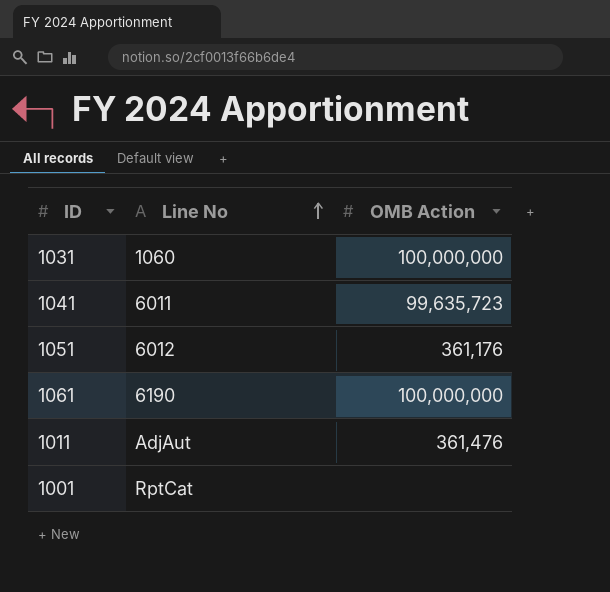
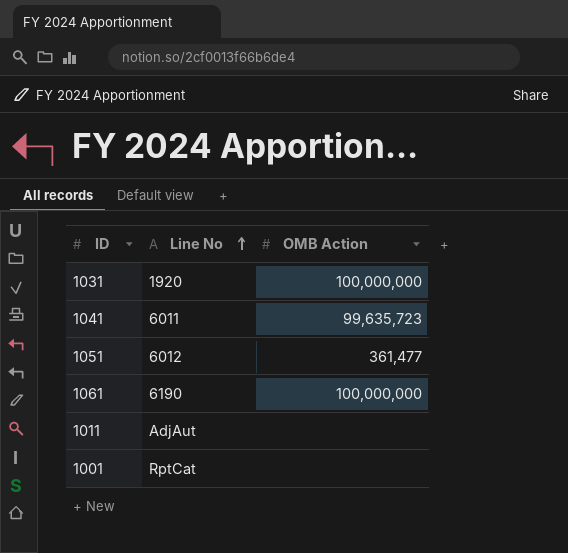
1031 | Line No: 1060 -> 1920
1051 | OMB Action: 361,176 -> 361,477
1011 | OMB Action: 361,476 -> none

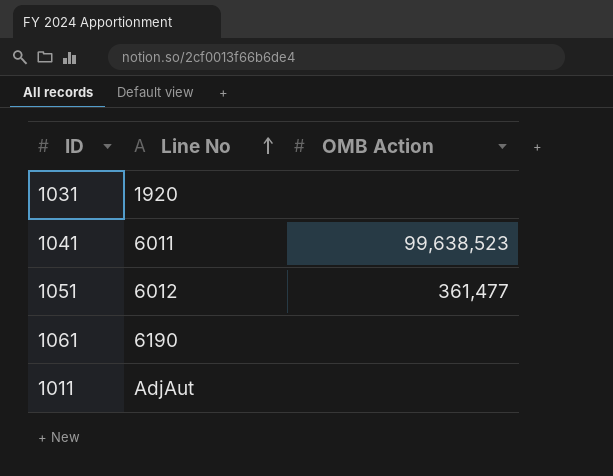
row 1001: RptCat | none -> none
1031 | OMB Action: 100,000,000 -> none
1041 | OMB Action: 99,635,723 -> 99,638,523
1061 | OMB Action: 100,000,000 -> none

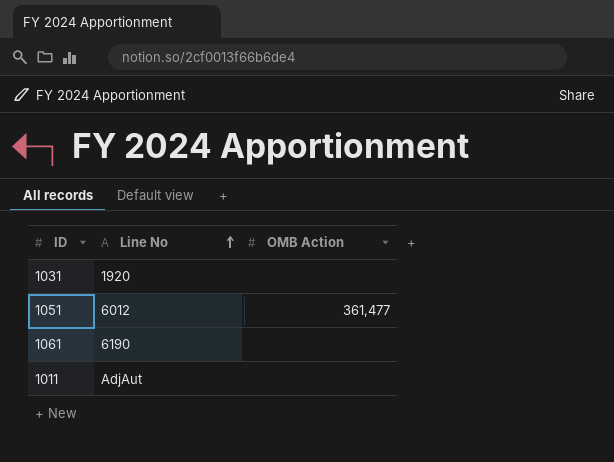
row 1041: 6011 | 99,638,523 -> none

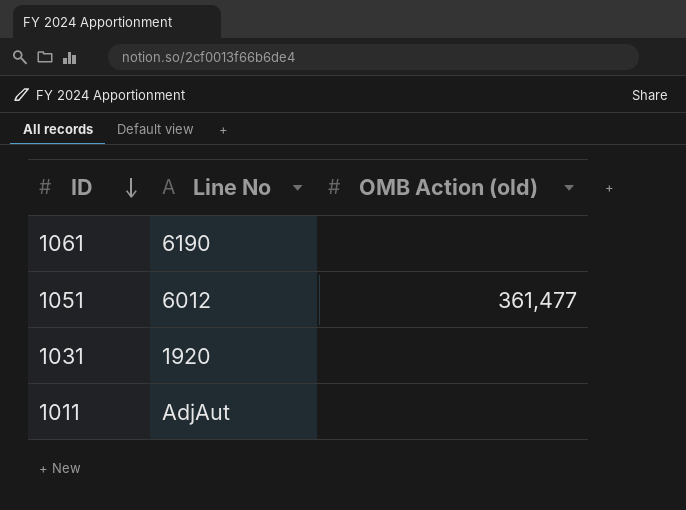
row order: Line No ascending -> ID descending
column name: OMB Action -> OMB Action (old)

